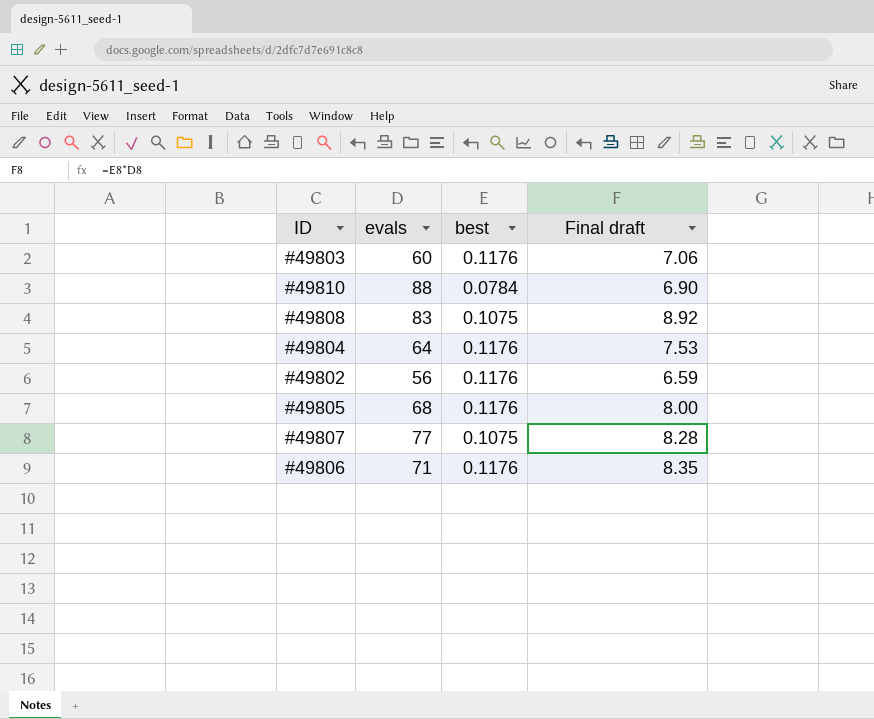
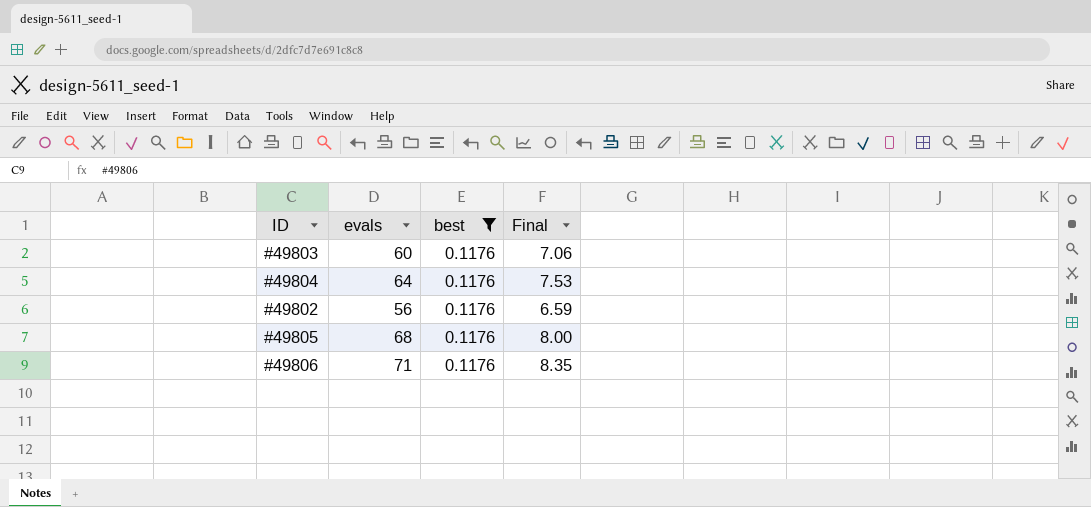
filter: none -> best = 0.1176
column name: Final draft -> Final

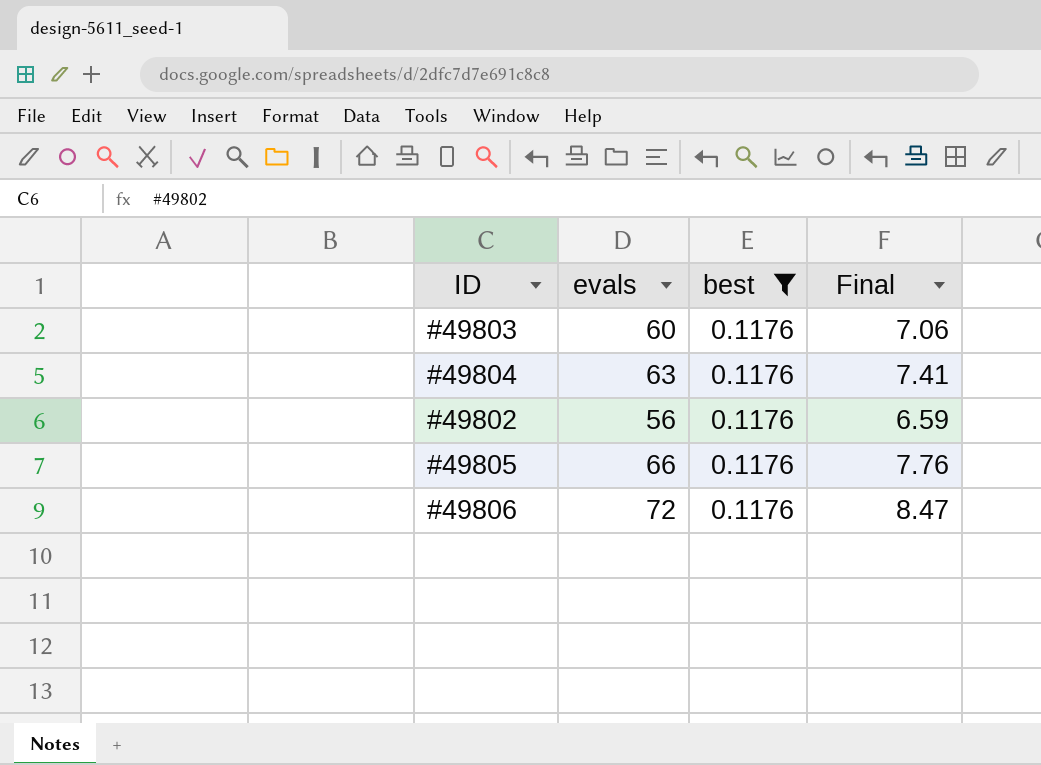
#49804 | evals: 64 -> 63
#49804 | Final: 7.53 -> 7.41
#49805 | evals: 68 -> 66
#49805 | Final: 8.00 -> 7.76
#49806 | evals: 71 -> 72
#49806 | Final: 8.35 -> 8.47

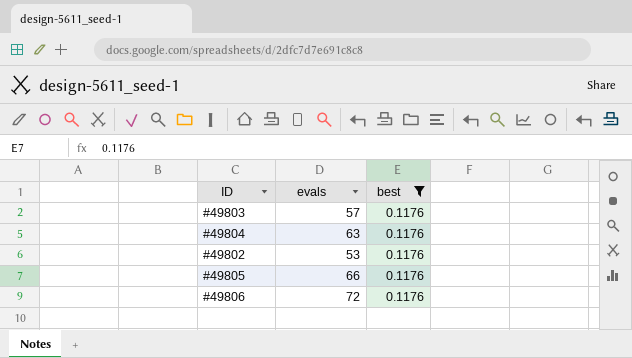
column Final | formula: [evals] * [best] -> none
#49803 | evals: 60 -> 57
#49802 | evals: 56 -> 53

